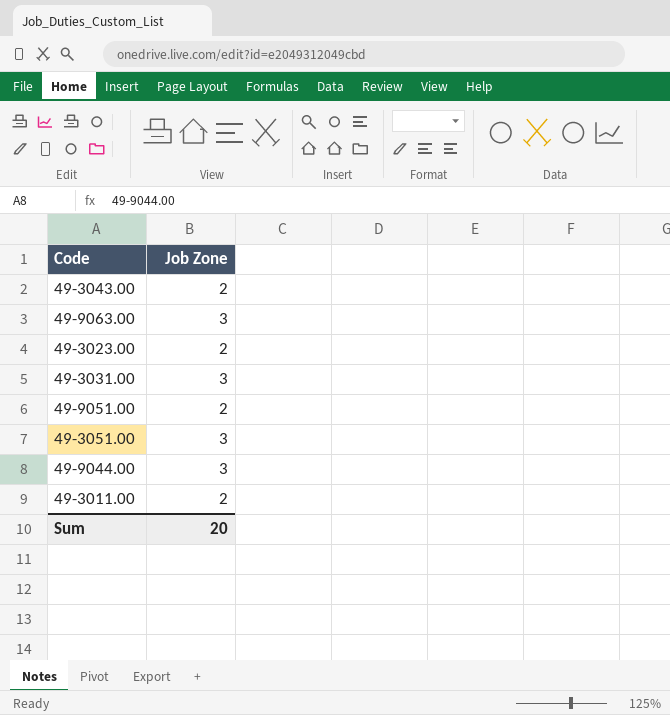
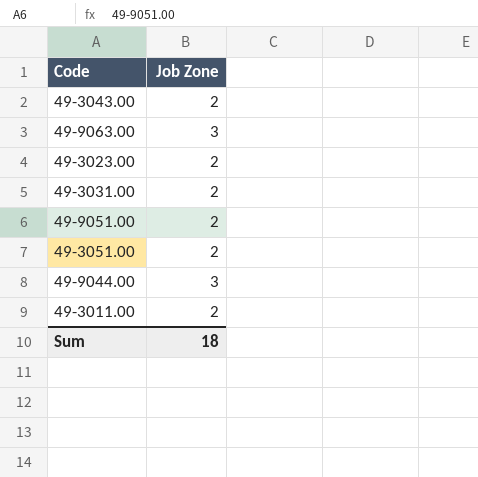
49-3031.00 | Job Zone: 3 -> 2
49-3051.00 | Job Zone: 3 -> 2
Sum | Job Zone: 20 -> 18

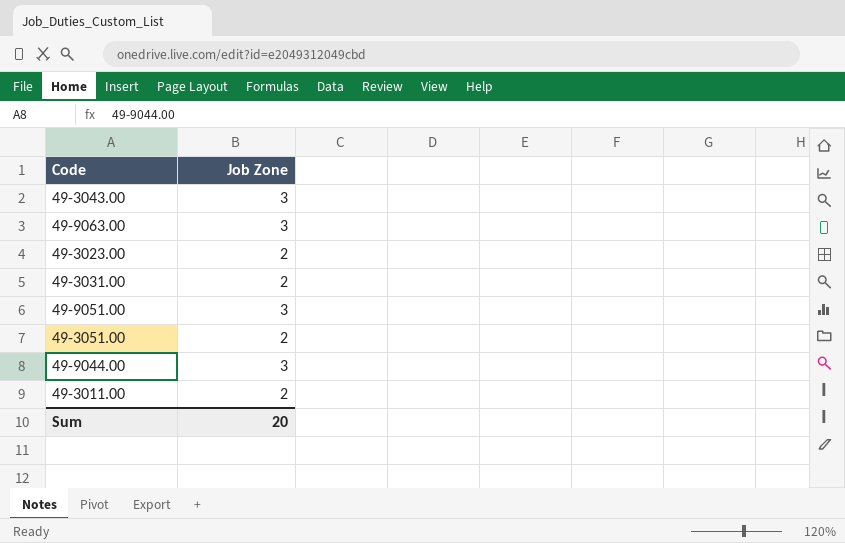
49-3043.00 | Job Zone: 2 -> 3
49-9051.00 | Job Zone: 2 -> 3
Sum | Job Zone: 18 -> 20

